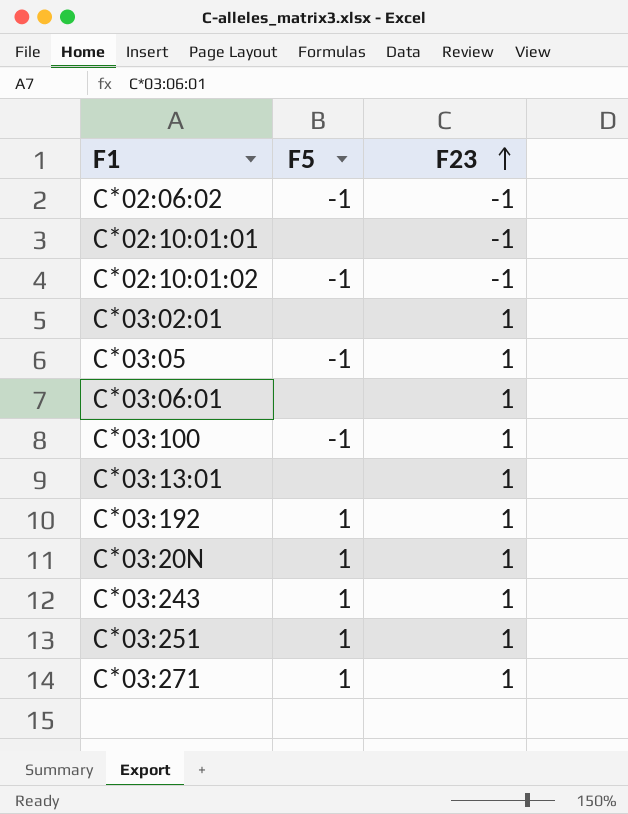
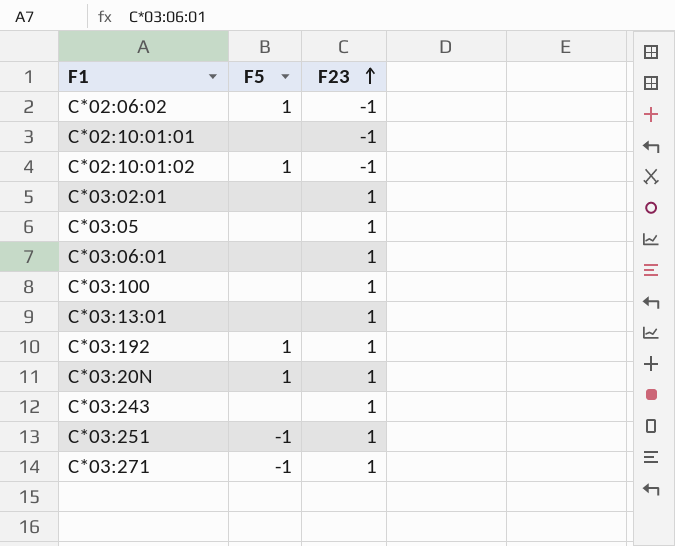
C*02:06:02 | F5: -1 -> 1
C*02:10:01:02 | F5: -1 -> 1
C*03:05 | F5: -1 -> none
C*03:100 | F5: -1 -> none
C*03:243 | F5: 1 -> none
C*03:251 | F5: 1 -> -1
C*03:271 | F5: 1 -> -1

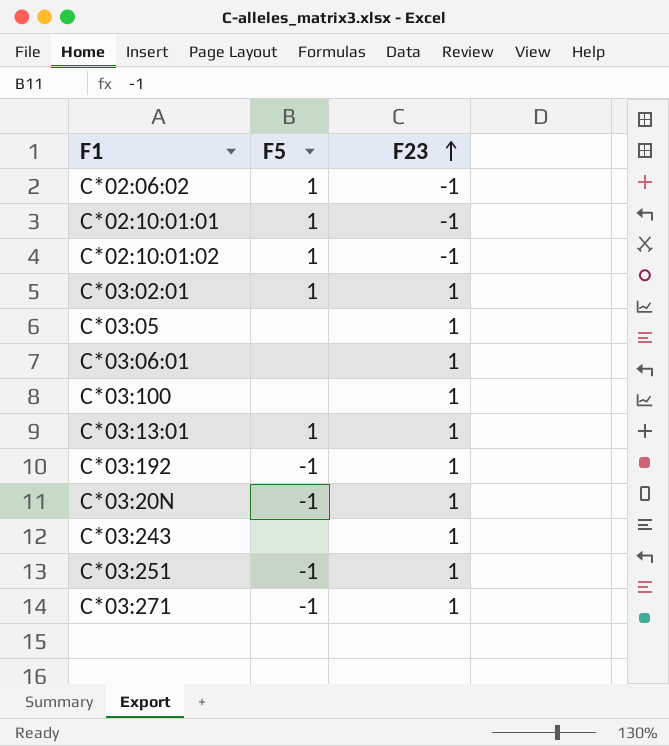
C*02:10:01:01 | F5: none -> 1
C*03:02:01 | F5: none -> 1
C*03:13:01 | F5: none -> 1
C*03:192 | F5: 1 -> -1
C*03:20N | F5: 1 -> -1

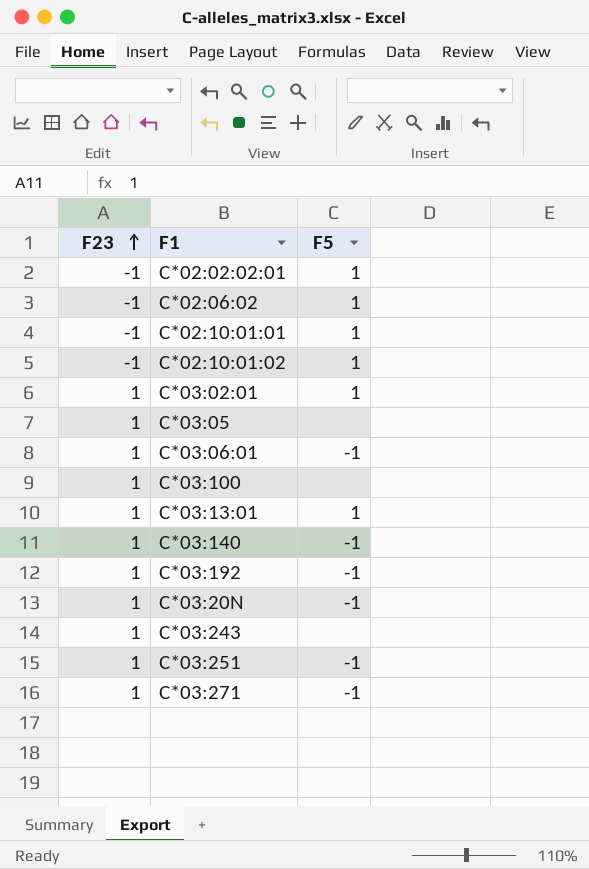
column F23 | position: 3 -> 1
row C*02:02:02:01: none -> -1 | 1
C*03:06:01 | F5: none -> -1
row C*03:140: none -> 1 | -1

